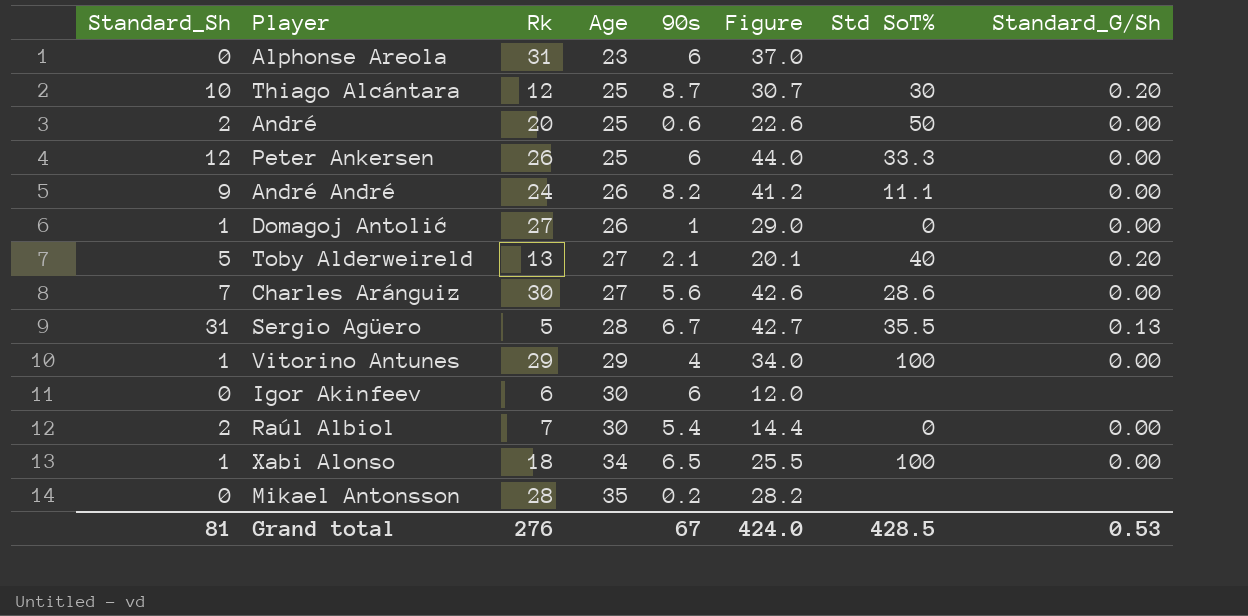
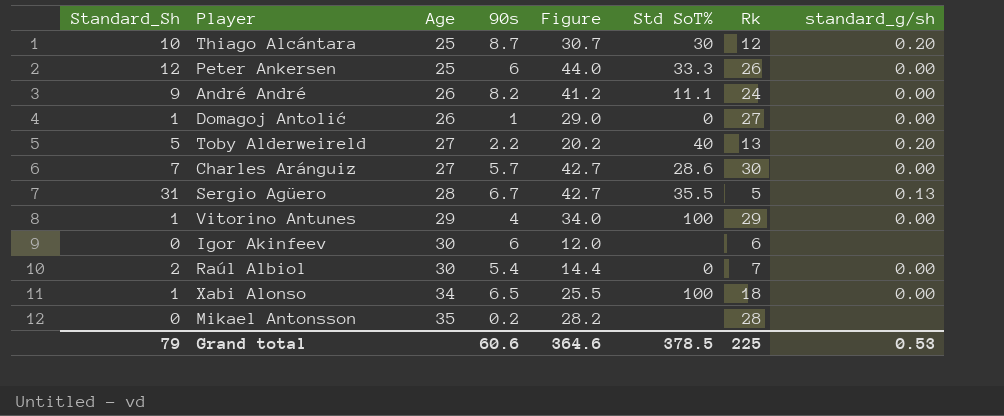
column Rk | position: 3 -> 7
column name: Standard_G/Sh -> standard_g/sh
row Alphonse Areola: 0 | 31 | 23 | 6 | 37.0 | none | none -> none
row André: 2 | 20 | 25 | 0.6 | 22.6 | 50 | 0.00 -> none
Toby Alderweireld | 90s: 2.1 -> 2.2
Toby Alderweireld | Figure: 20.1 -> 20.2
Charles Aránguiz | 90s: 5.6 -> 5.7
Charles Aránguiz | Figure: 42.6 -> 42.7
Grand total | Standard_Sh: 81 -> 79
Grand total | 90s: 67 -> 60.6
Grand total | Figure: 424.0 -> 364.6
Grand total | Std SoT%: 428.5 -> 378.5
Grand total | Rk: 276 -> 225

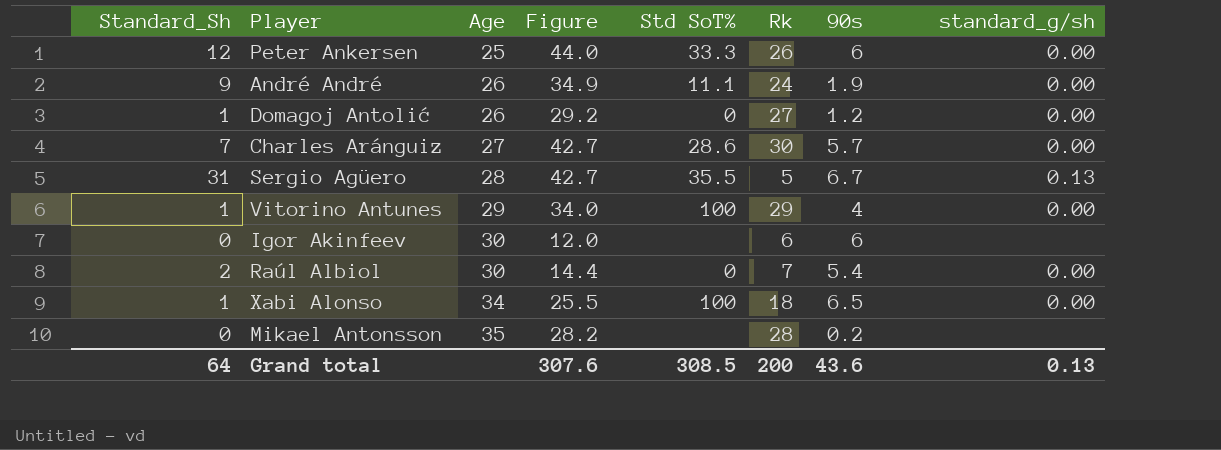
column 90s | position: 4 -> 7
row Thiago Alcántara: 10 | 25 | 8.7 | 30.7 | 30 | 12 | 0.20 -> none
row Toby Alderweireld: 5 | 27 | 2.2 | 20.2 | 40 | 13 | 0.20 -> none
André André | Figure: 41.2 -> 34.9
André André | 90s: 8.2 -> 1.9
Domagoj Antolić | Figure: 29.0 -> 29.2
Domagoj Antolić | 90s: 1 -> 1.2
Grand total | Standard_Sh: 79 -> 64
Grand total | Figure: 364.6 -> 307.6
Grand total | Std SoT%: 378.5 -> 308.5
Grand total | Rk: 225 -> 200
Grand total | 90s: 60.6 -> 43.6
Grand total | standard_g/sh: 0.53 -> 0.13

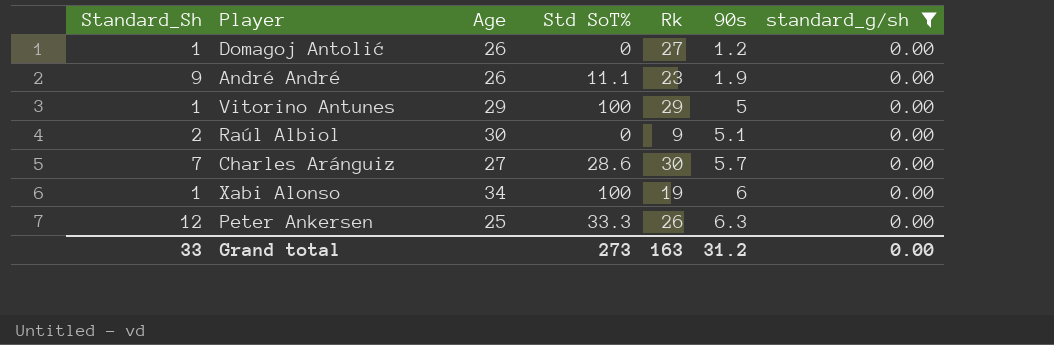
filter: none -> standard_g/sh = 0.00
row order: Age ascending -> 90s ascending
column Figure | formula: [Standard_Sh] + [Rk] + [90s] -> none
André André | Rk: 24 -> 23
Vitorino Antunes | 90s: 4 -> 5
Raúl Albiol | Rk: 7 -> 9
Raúl Albiol | 90s: 5.4 -> 5.1
Xabi Alonso | Rk: 18 -> 19
Xabi Alonso | 90s: 6.5 -> 6
Peter Ankersen | 90s: 6 -> 6.3
Grand total | Standard_Sh: 64 -> 33
Grand total | Std SoT%: 308.5 -> 273
Grand total | Rk: 200 -> 163
Grand total | 90s: 43.6 -> 31.2
Grand total | standard_g/sh: 0.13 -> 0.00

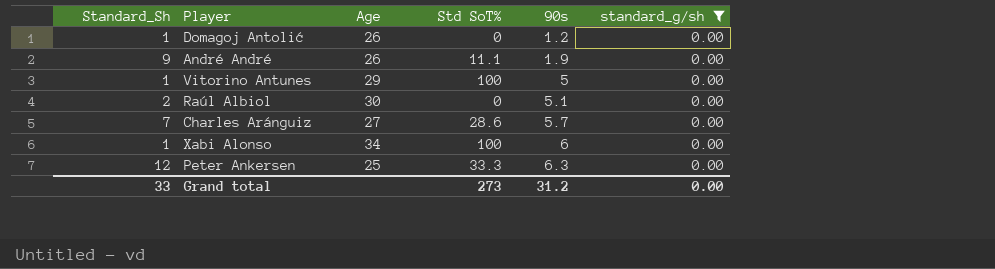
column Rk | position: 5 -> none

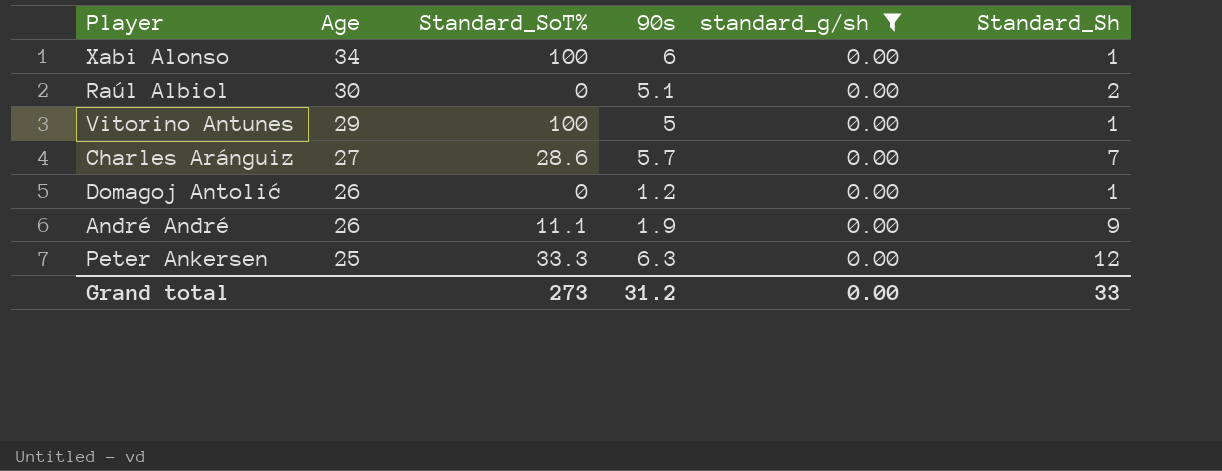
row order: 90s ascending -> Age descending
column name: Std SoT% -> Standard_SoT%
column Standard_Sh | position: 1 -> 6

